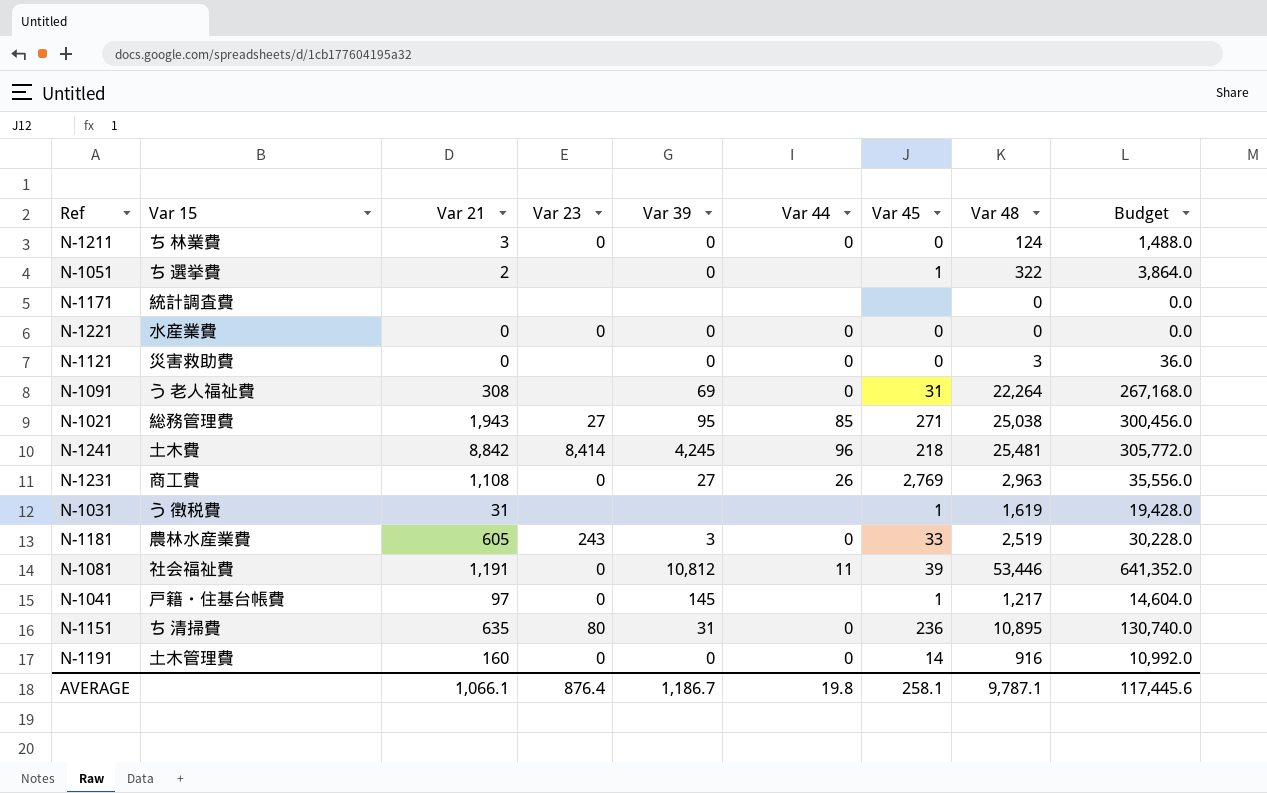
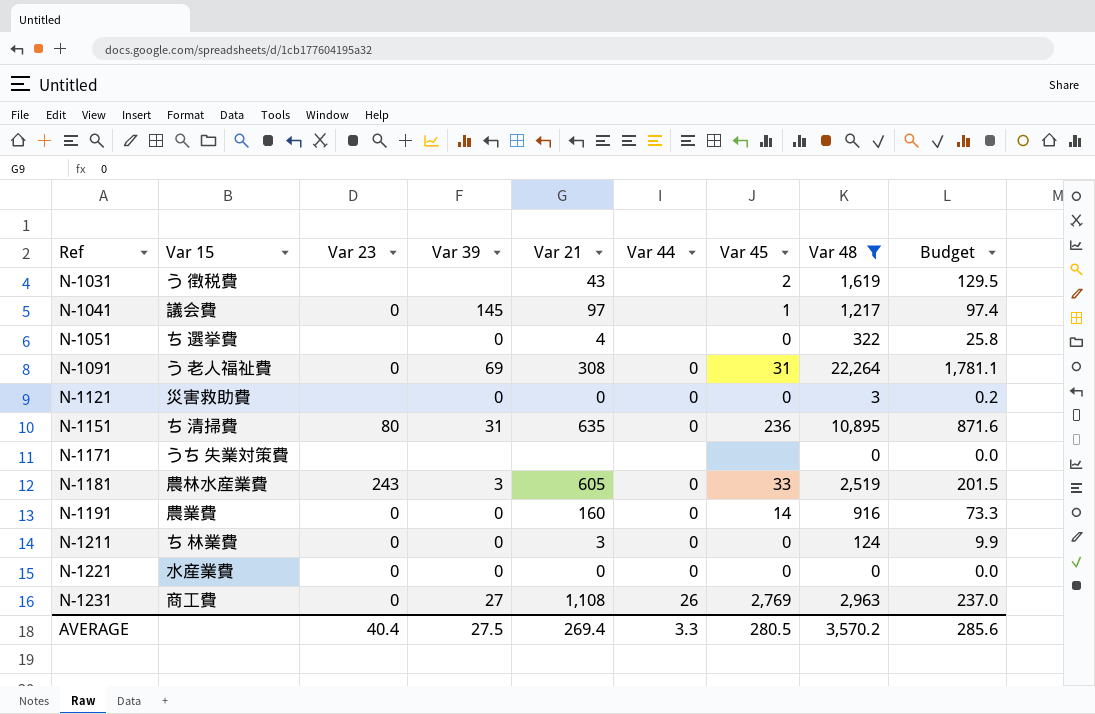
filter: none -> Var 48 <= 22,264
row order: none -> Ref ascending
column Var 21 | position: 3 -> 5
column Budget | formula: [Var 48] * 12 -> [Var 48] * 0.08
N-1031 | Var 21: 31 -> 43
N-1031 | Var 45: 1 -> 2
N-1041 | Var 15: 戸籍・住基台帳費 -> 議会費
N-1051 | Var 21: 2 -> 4
N-1051 | Var 45: 1 -> 0
N-1091 | Var 23: none -> 0
N-1171 | Var 15: 統計調査費 -> うち 失業対策費
N-1191 | Var 15: 土木管理費 -> 農業費
AVERAGE | Var 23: 876.4 -> 40.4
AVERAGE | Var 39: 1,186.7 -> 27.5
AVERAGE | Var 21: 1,066.1 -> 269.4
AVERAGE | Var 44: 19.8 -> 3.3
AVERAGE | Var 45: 258.1 -> 280.5
AVERAGE | Var 48: 9,787.1 -> 3,570.2
AVERAGE | Budget: 117,445.6 -> 285.6

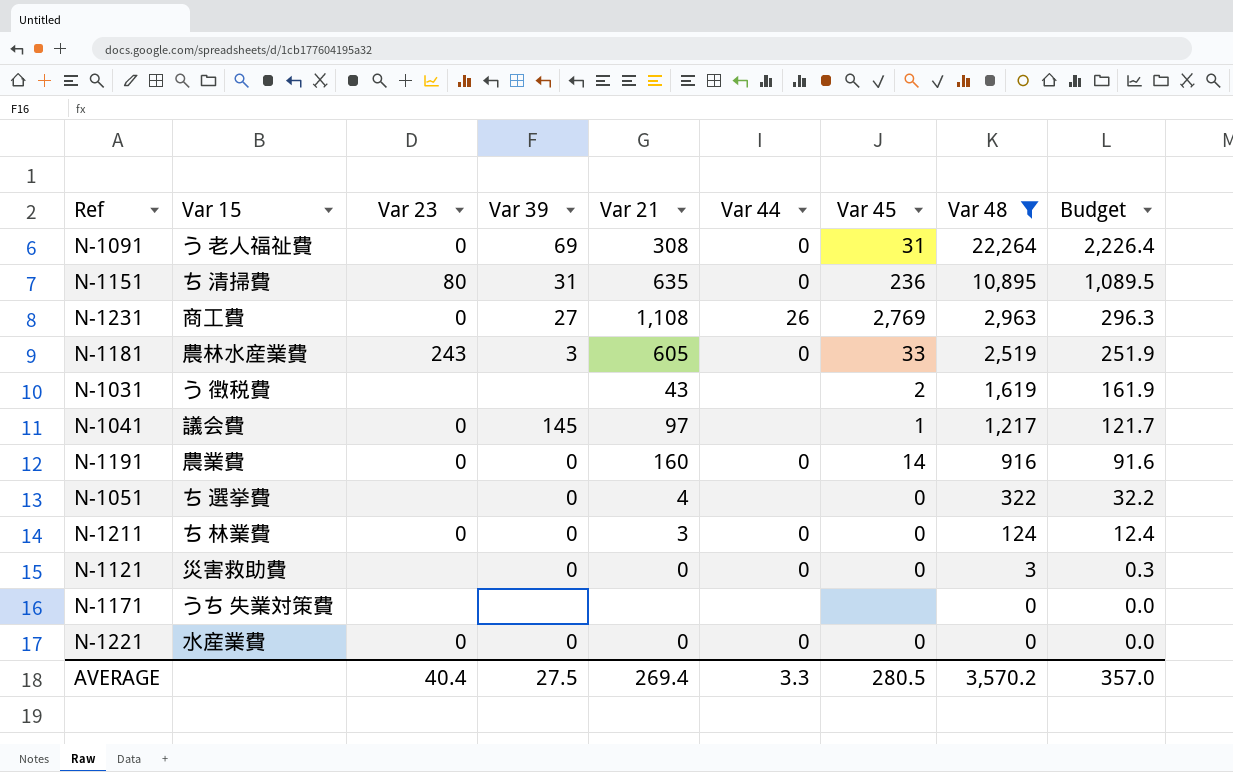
row order: Ref ascending -> Var 48 descending
column Budget | formula: [Var 48] * 0.08 -> [Var 48] * 0.1
AVERAGE | Budget: 285.6 -> 357.0

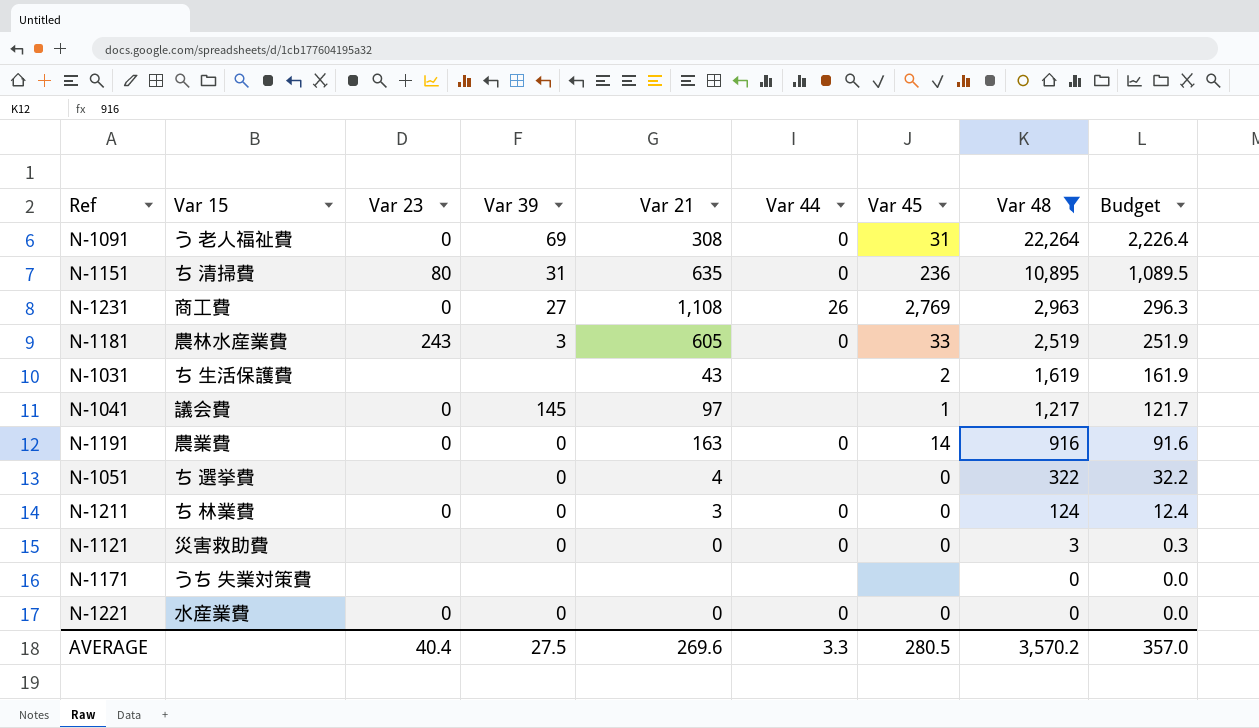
N-1031 | Var 15: う 徴税費 -> ち 生活保護費
N-1191 | Var 21: 160 -> 163
AVERAGE | Var 21: 269.4 -> 269.6

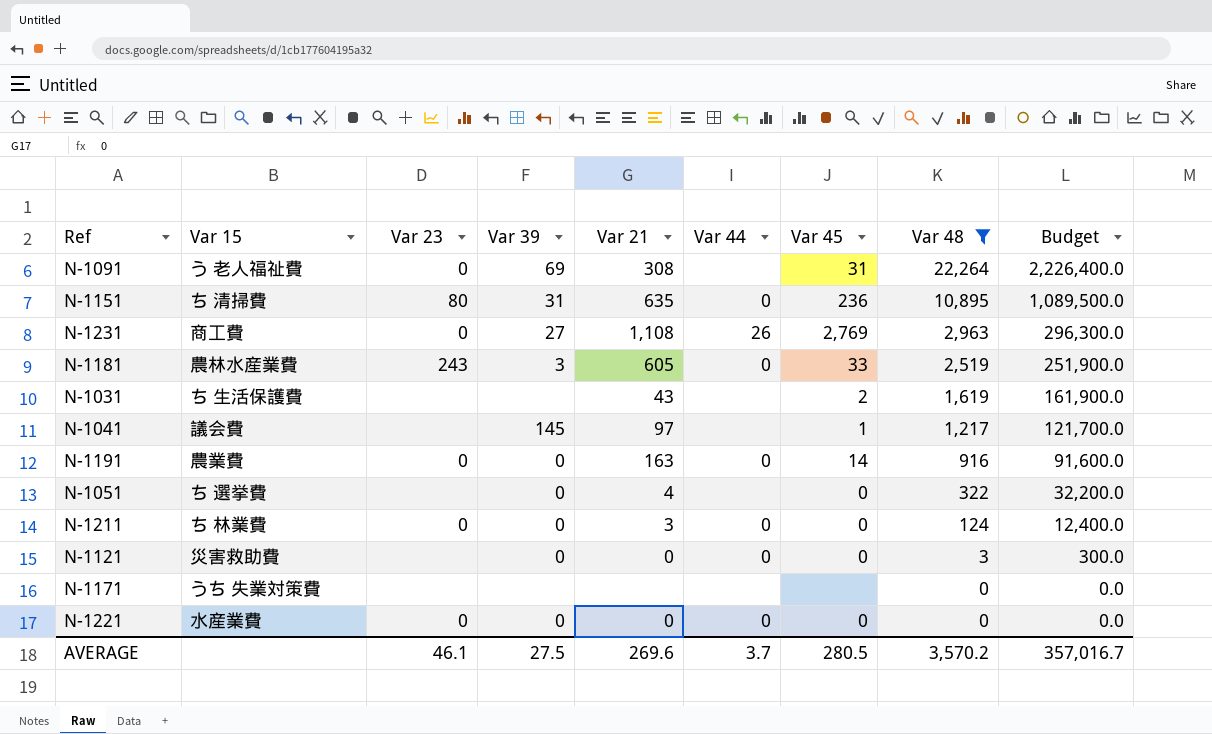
column Budget | formula: [Var 48] * 0.1 -> [Var 48] * 100
N-1091 | Var 44: 0 -> none
N-1041 | Var 23: 0 -> none
AVERAGE | Var 23: 40.4 -> 46.1
AVERAGE | Var 44: 3.3 -> 3.7
AVERAGE | Budget: 357.0 -> 357,016.7

